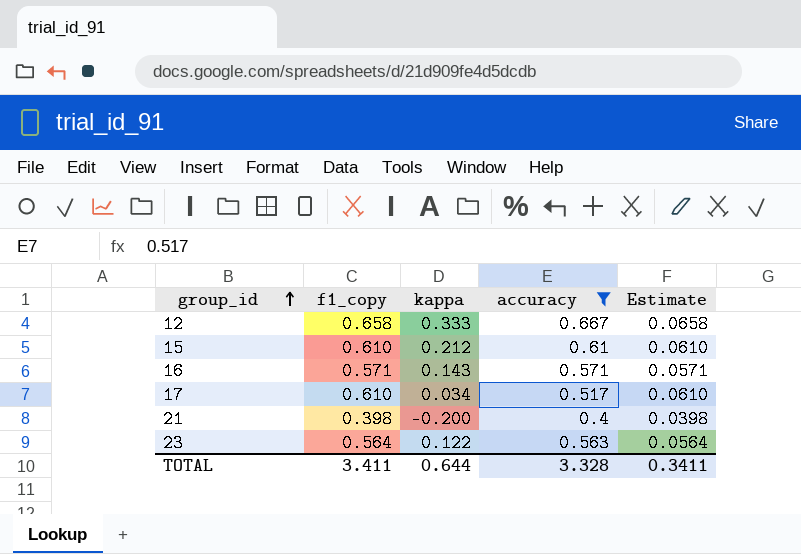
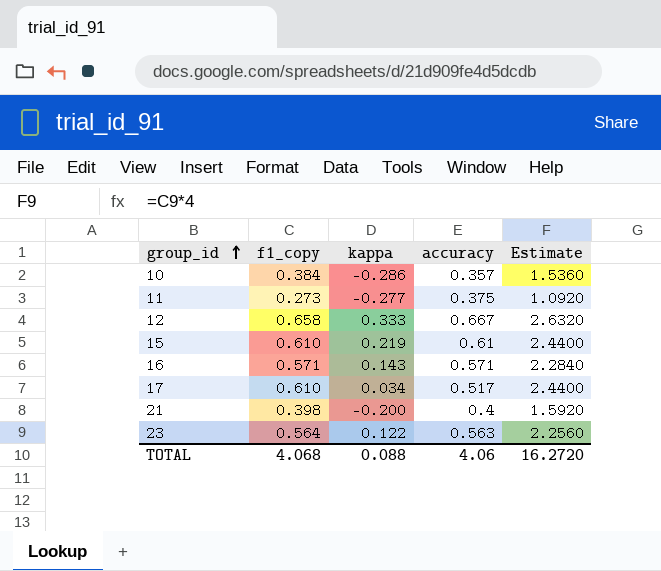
filter: accuracy >= 0.4 -> none
column Estimate | formula: [f1_copy] * 0.1 -> [f1_copy] * 4
15 | kappa: 0.212 -> 0.219
TOTAL | f1_copy: 3.411 -> 4.068
TOTAL | kappa: 0.644 -> 0.088
TOTAL | accuracy: 3.328 -> 4.06
TOTAL | Estimate: 0.3411 -> 16.2720

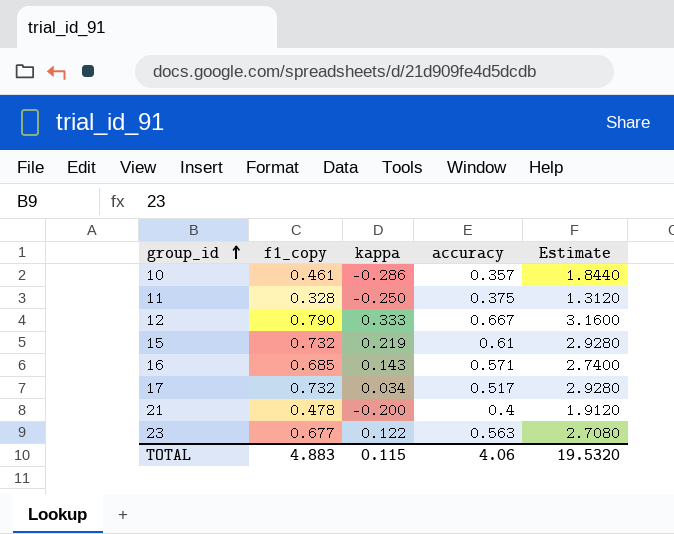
10 | f1_copy: 0.384 -> 0.461
10 | Estimate: 1.5360 -> 1.8440
11 | f1_copy: 0.273 -> 0.328
11 | kappa: -0.277 -> -0.250
11 | Estimate: 1.0920 -> 1.3120
12 | f1_copy: 0.658 -> 0.790
12 | Estimate: 2.6320 -> 3.1600
15 | f1_copy: 0.610 -> 0.732
15 | Estimate: 2.4400 -> 2.9280
16 | f1_copy: 0.571 -> 0.685
16 | Estimate: 2.2840 -> 2.7400
17 | f1_copy: 0.610 -> 0.732
17 | Estimate: 2.4400 -> 2.9280
21 | f1_copy: 0.398 -> 0.478
21 | Estimate: 1.5920 -> 1.9120
23 | f1_copy: 0.564 -> 0.677
23 | Estimate: 2.2560 -> 2.7080
TOTAL | f1_copy: 4.068 -> 4.883
TOTAL | kappa: 0.088 -> 0.115
TOTAL | Estimate: 16.2720 -> 19.5320

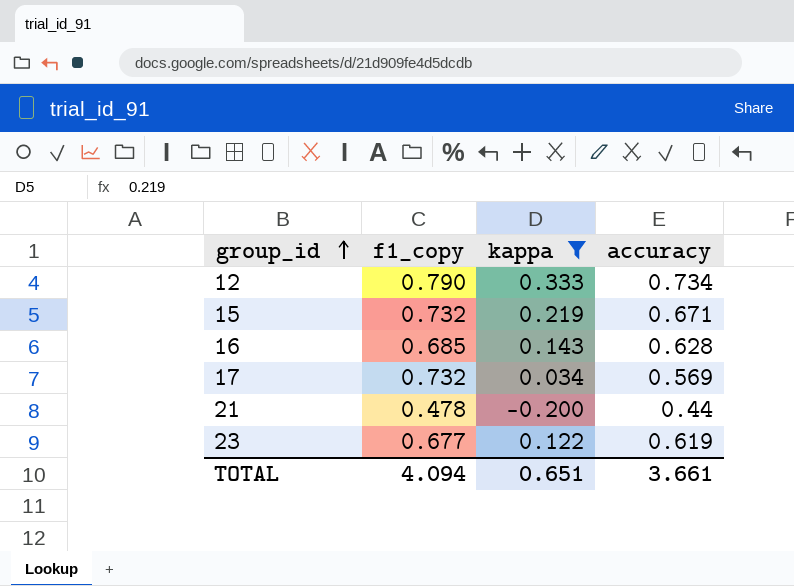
filter: none -> kappa >= -0.200
column Estimate | formula: [f1_copy] * 4 -> none
12 | accuracy: 0.667 -> 0.734
15 | accuracy: 0.61 -> 0.671
16 | accuracy: 0.571 -> 0.628
17 | accuracy: 0.517 -> 0.569
21 | accuracy: 0.4 -> 0.44
23 | accuracy: 0.563 -> 0.619
TOTAL | f1_copy: 4.883 -> 4.094
TOTAL | kappa: 0.115 -> 0.651
TOTAL | accuracy: 4.06 -> 3.661

